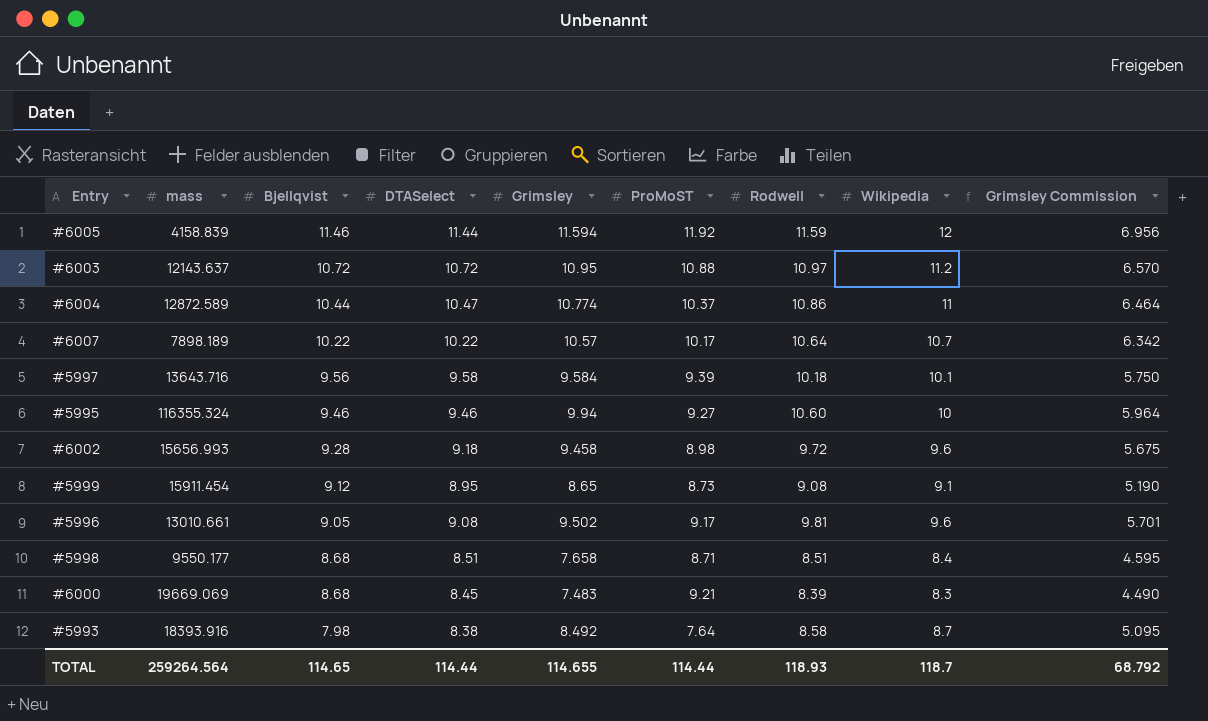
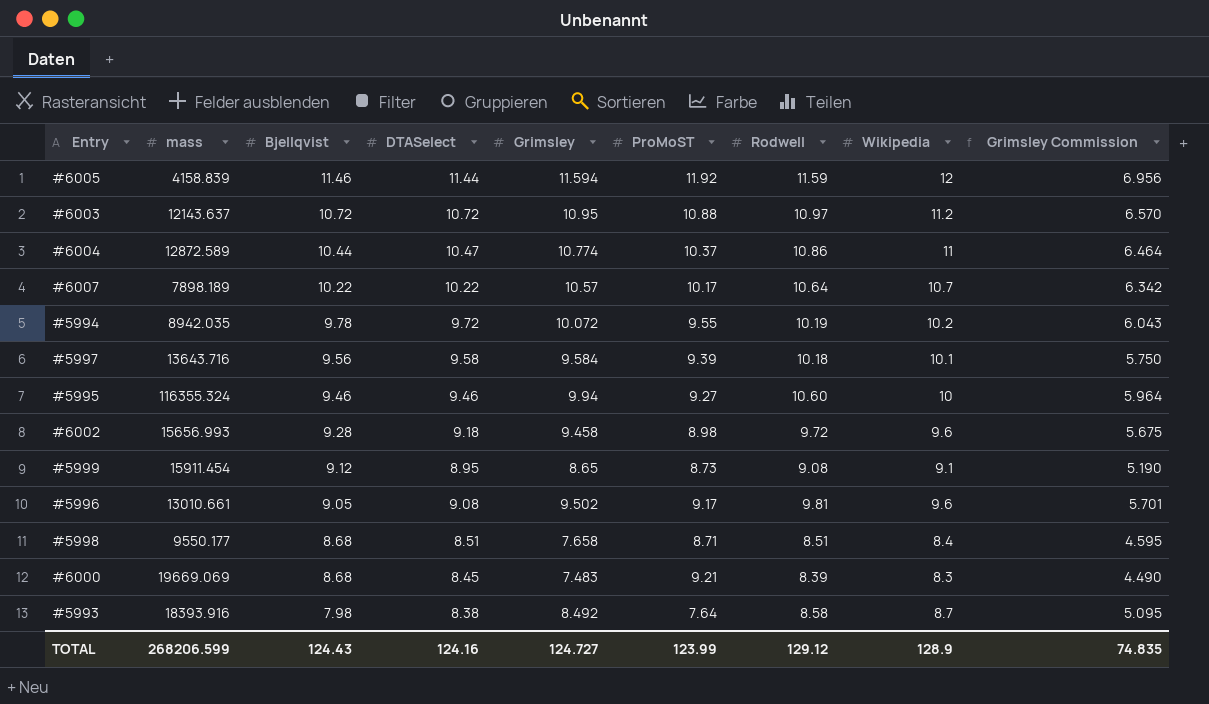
row #5994: none -> 8942.035 | 9.78 | 9.72 | 10.072 | 9.55 | 10.19 | 10.2 | 6.043
TOTAL | mass: 259264.564 -> 268206.599
TOTAL | Bjellqvist: 114.65 -> 124.43
TOTAL | DTASelect: 114.44 -> 124.16
TOTAL | Grimsley: 114.655 -> 124.727
TOTAL | ProMoST: 114.44 -> 123.99
TOTAL | Rodwell: 118.93 -> 129.12
TOTAL | Wikipedia: 118.7 -> 128.9
TOTAL | Grimsley Commission: 68.792 -> 74.835

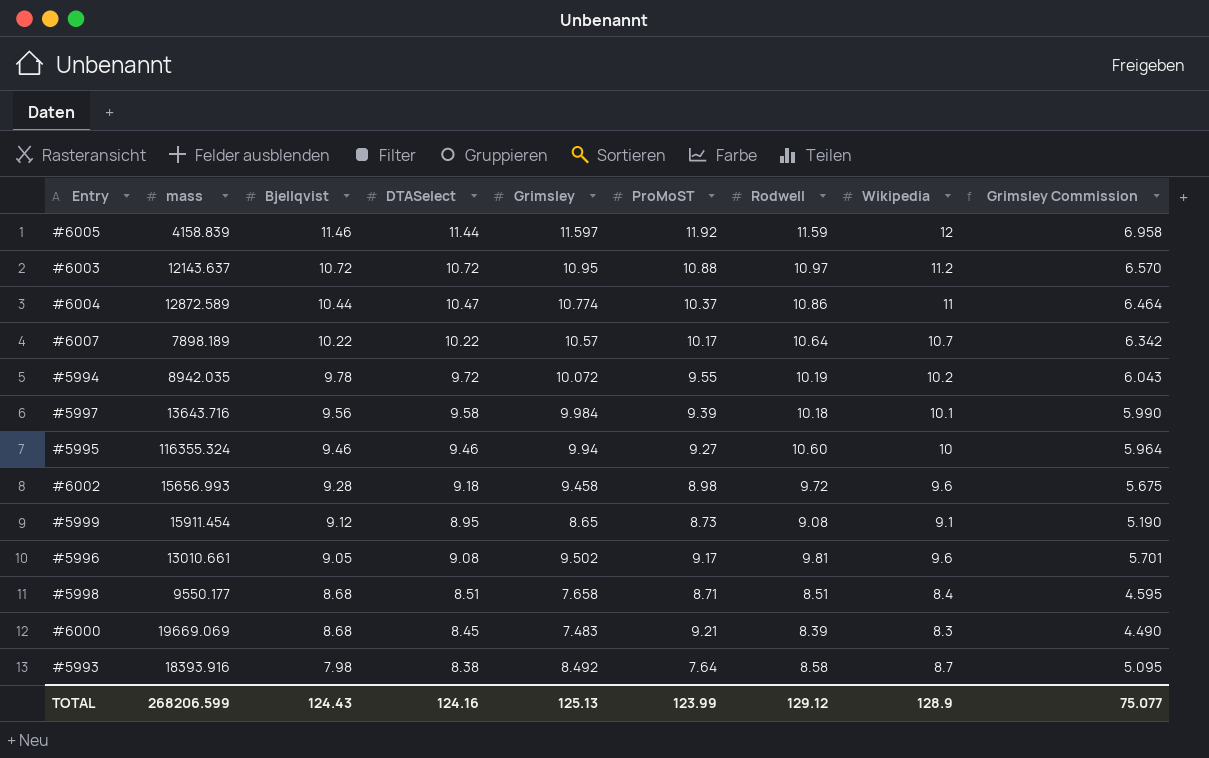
#6005 | Grimsley: 11.594 -> 11.597
#6005 | Grimsley Commission: 6.956 -> 6.958
#5997 | Grimsley: 9.584 -> 9.984
#5997 | Grimsley Commission: 5.750 -> 5.990
TOTAL | Grimsley: 124.727 -> 125.13
TOTAL | Grimsley Commission: 74.835 -> 75.077

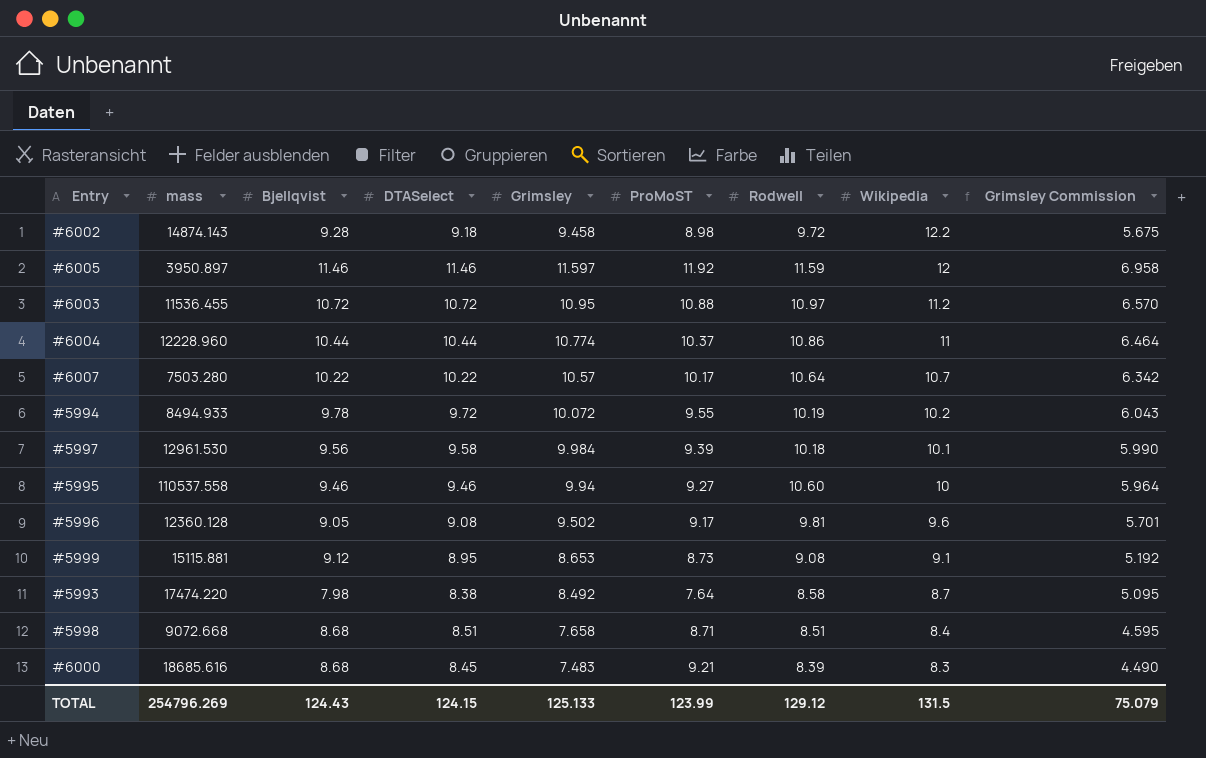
row order: Bjellqvist descending -> Wikipedia descending
#6002 | mass: 15656.993 -> 14874.143
#6002 | Wikipedia: 9.6 -> 12.2
#6005 | mass: 4158.839 -> 3950.897
#6005 | DTASelect: 11.44 -> 11.46
#6003 | mass: 12143.637 -> 11536.455
#6004 | mass: 12872.589 -> 12228.960
#6004 | DTASelect: 10.47 -> 10.44
#6007 | mass: 7898.189 -> 7503.280
#5994 | mass: 8942.035 -> 8494.933
#5997 | mass: 13643.716 -> 12961.530
#5995 | mass: 116355.324 -> 110537.558
#5996 | mass: 13010.661 -> 12360.128
#5999 | mass: 15911.454 -> 15115.881
#5999 | Grimsley: 8.65 -> 8.653
#5999 | Grimsley Commission: 5.190 -> 5.192
#5993 | mass: 18393.916 -> 17474.220
#5998 | mass: 9550.177 -> 9072.668
#6000 | mass: 19669.069 -> 18685.616
TOTAL | mass: 268206.599 -> 254796.269
TOTAL | DTASelect: 124.16 -> 124.15
TOTAL | Grimsley: 125.13 -> 125.133
TOTAL | Wikipedia: 128.9 -> 131.5
TOTAL | Grimsley Commission: 75.077 -> 75.079

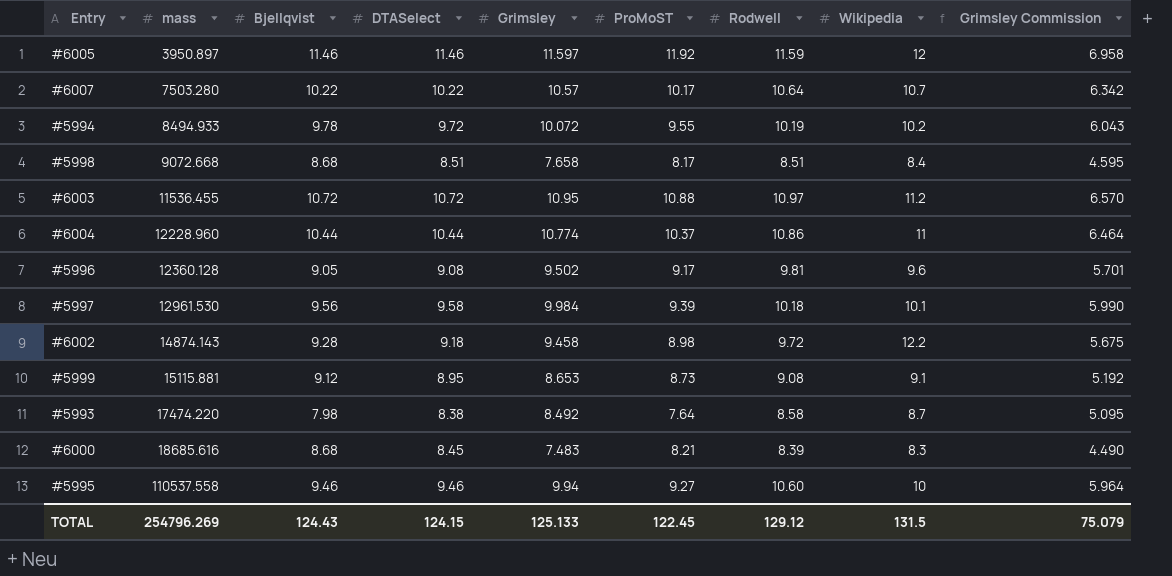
row order: Wikipedia descending -> mass ascending
#5998 | ProMoST: 8.71 -> 8.17
#6000 | ProMoST: 9.21 -> 8.21
TOTAL | ProMoST: 123.99 -> 122.45

